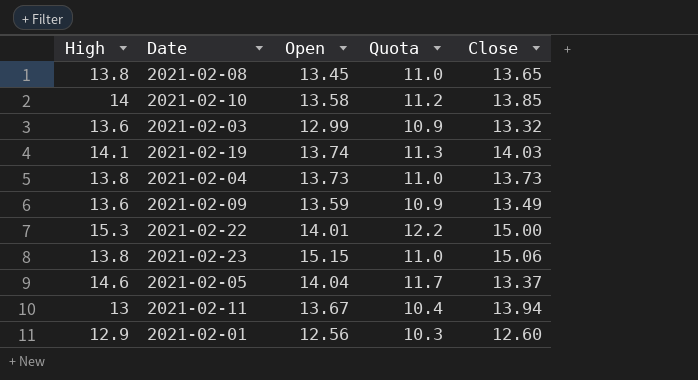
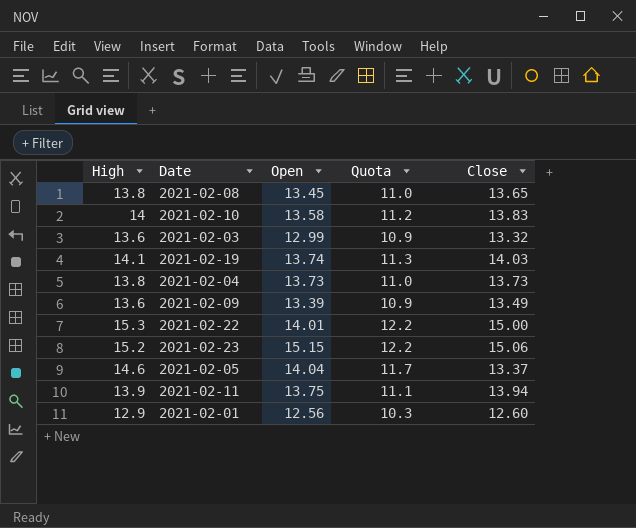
2021-02-10 | Close: 13.85 -> 13.83
2021-02-09 | Open: 13.59 -> 13.39
2021-02-23 | High: 13.8 -> 15.2
2021-02-23 | Quota: 11.0 -> 12.2
2021-02-11 | High: 13 -> 13.9
2021-02-11 | Open: 13.67 -> 13.75
2021-02-11 | Quota: 10.4 -> 11.1

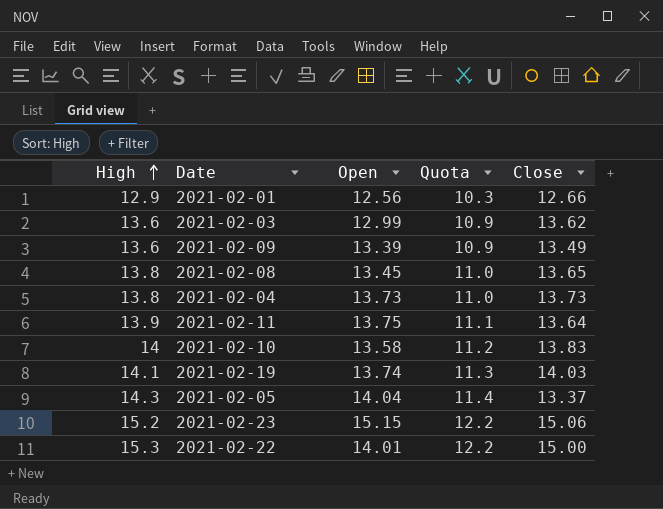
row order: none -> High ascending
2021-02-01 | Close: 12.60 -> 12.66
2021-02-03 | Close: 13.32 -> 13.62
2021-02-11 | Close: 13.94 -> 13.64
2021-02-05 | High: 14.6 -> 14.3
2021-02-05 | Quota: 11.7 -> 11.4

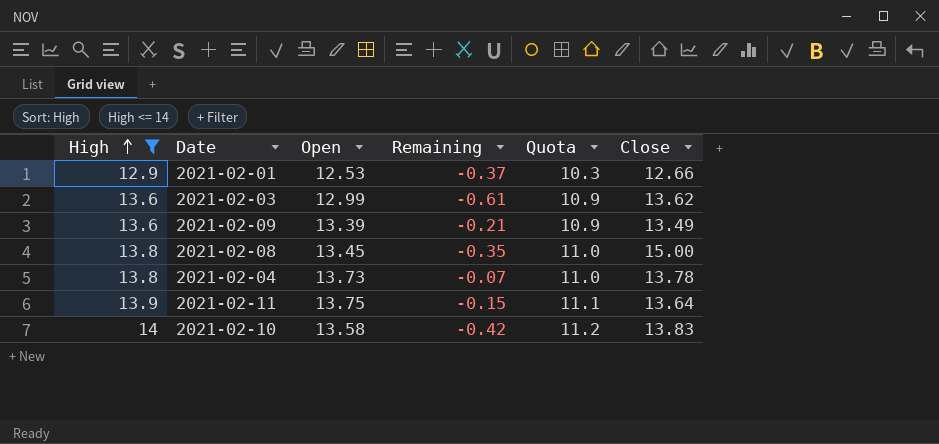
filter: none -> High <= 14
column Remaining | formula: none -> [Open] - [High]
2021-02-01 | Open: 12.56 -> 12.53
2021-02-08 | Close: 13.65 -> 15.00
2021-02-04 | Close: 13.73 -> 13.78

